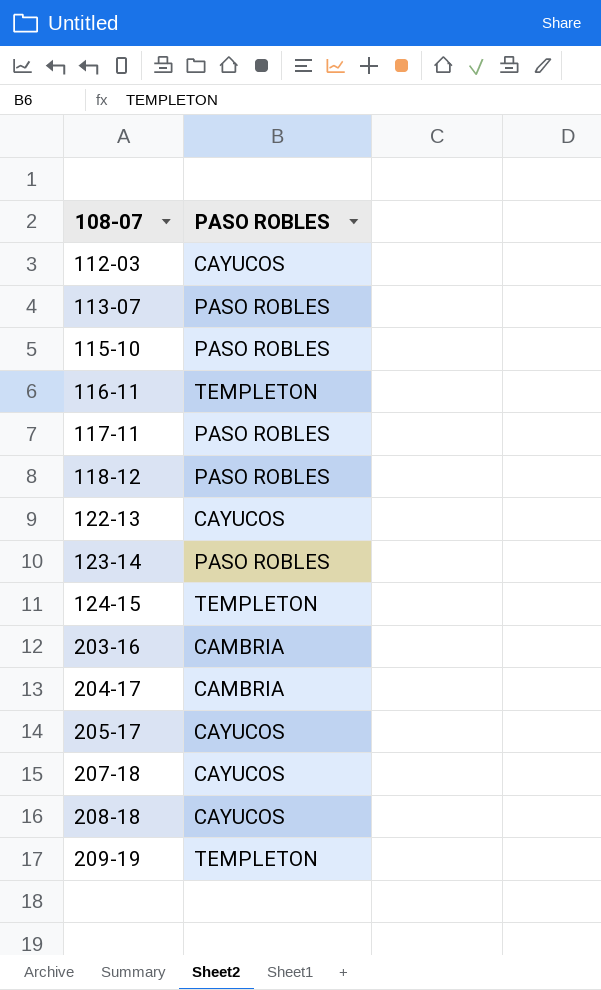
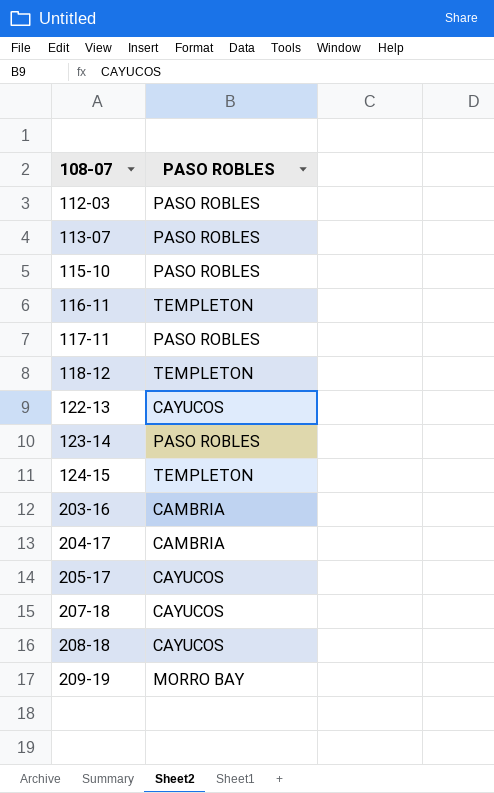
112-03 | PASO ROBLES: CAYUCOS -> PASO ROBLES
118-12 | PASO ROBLES: PASO ROBLES -> TEMPLETON
209-19 | PASO ROBLES: TEMPLETON -> MORRO BAY

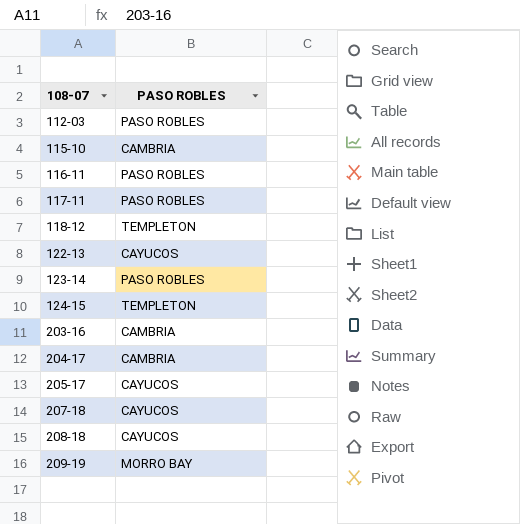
row 113-07: PASO ROBLES -> none
115-10 | PASO ROBLES: PASO ROBLES -> CAMBRIA
116-11 | PASO ROBLES: TEMPLETON -> PASO ROBLES

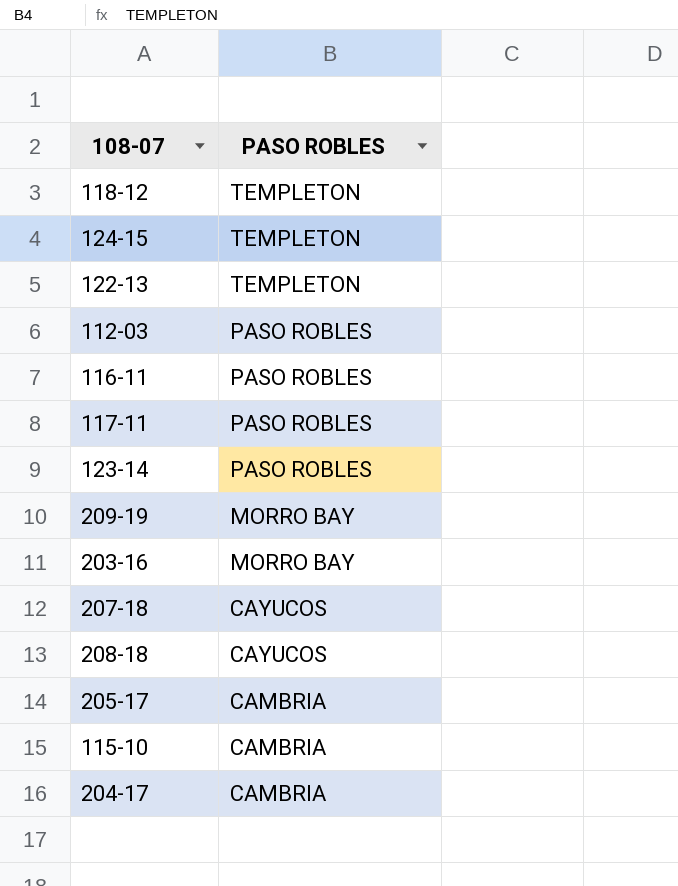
row order: 108-07 ascending -> PASO ROBLES descending
122-13 | PASO ROBLES: CAYUCOS -> TEMPLETON
203-16 | PASO ROBLES: CAMBRIA -> MORRO BAY
205-17 | PASO ROBLES: CAYUCOS -> CAMBRIA

